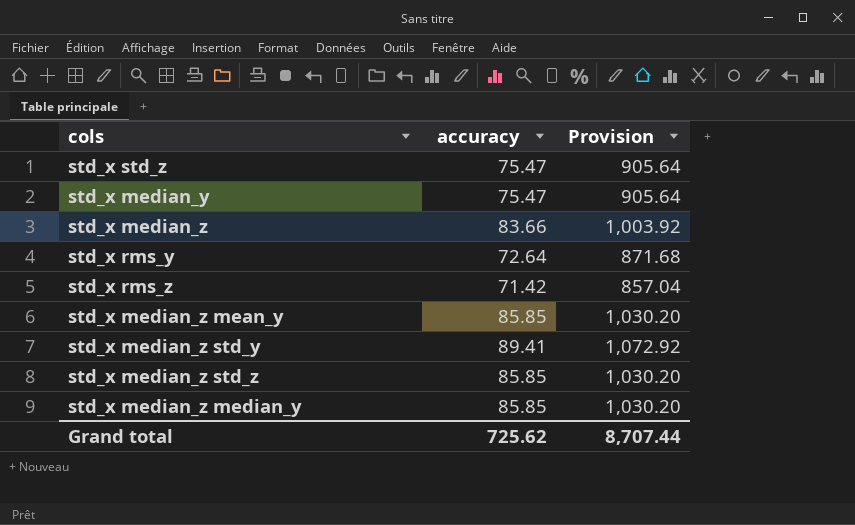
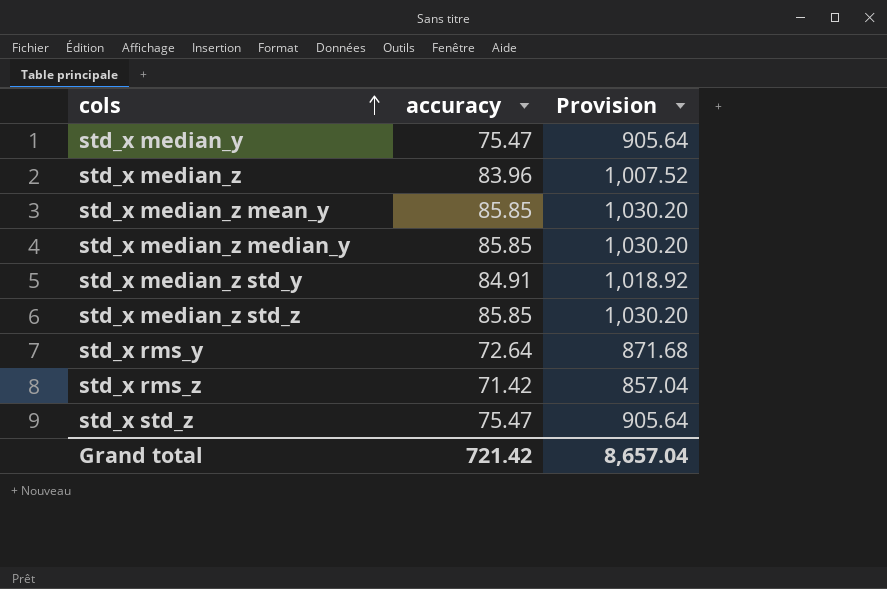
row order: none -> cols ascending
std_x median_z | accuracy: 83.66 -> 83.96
std_x median_z | Provision: 1,003.92 -> 1,007.52
std_x median_z std_y | accuracy: 89.41 -> 84.91
std_x median_z std_y | Provision: 1,072.92 -> 1,018.92
Grand total | accuracy: 725.62 -> 721.42
Grand total | Provision: 8,707.44 -> 8,657.04

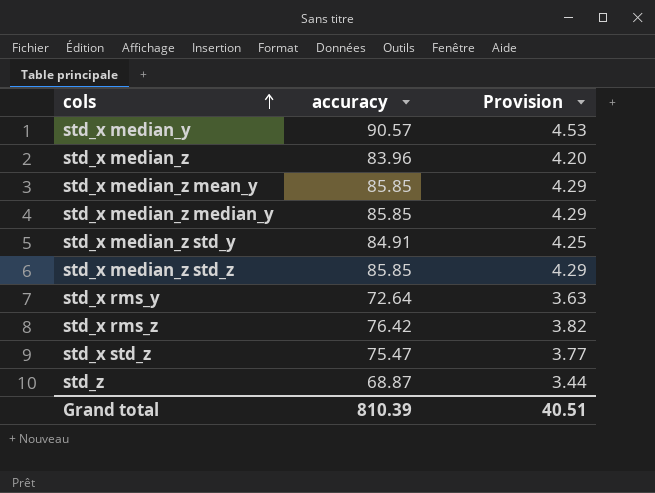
column Provision | formula: [accuracy] * 12 -> [accuracy] * 0.05
std_x median_y | accuracy: 75.47 -> 90.57
std_x rms_z | accuracy: 71.42 -> 76.42
row std_z: none -> 68.87 | 3.44
Grand total | accuracy: 721.42 -> 810.39
Grand total | Provision: 8,657.04 -> 40.51

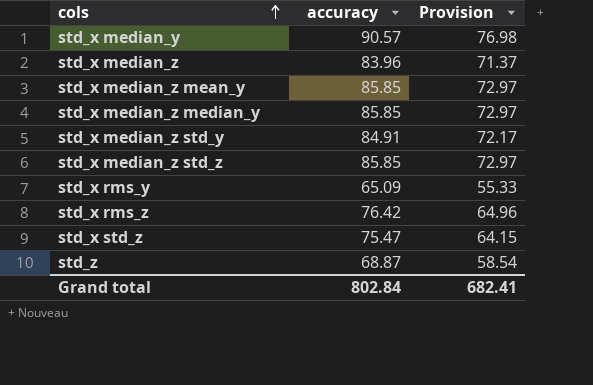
column Provision | formula: [accuracy] * 0.05 -> [accuracy] * 0.85
std_x rms_y | accuracy: 72.64 -> 65.09
Grand total | accuracy: 810.39 -> 802.84
Grand total | Provision: 40.51 -> 682.41

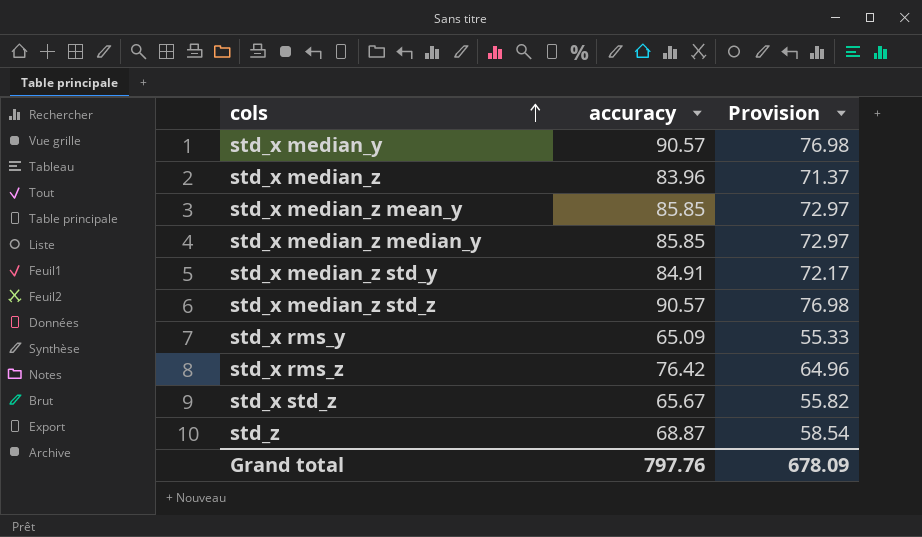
std_x median_z std_z | accuracy: 85.85 -> 90.57
std_x median_z std_z | Provision: 72.97 -> 76.98
std_x std_z | accuracy: 75.47 -> 65.67
std_x std_z | Provision: 64.15 -> 55.82
Grand total | accuracy: 802.84 -> 797.76
Grand total | Provision: 682.41 -> 678.09

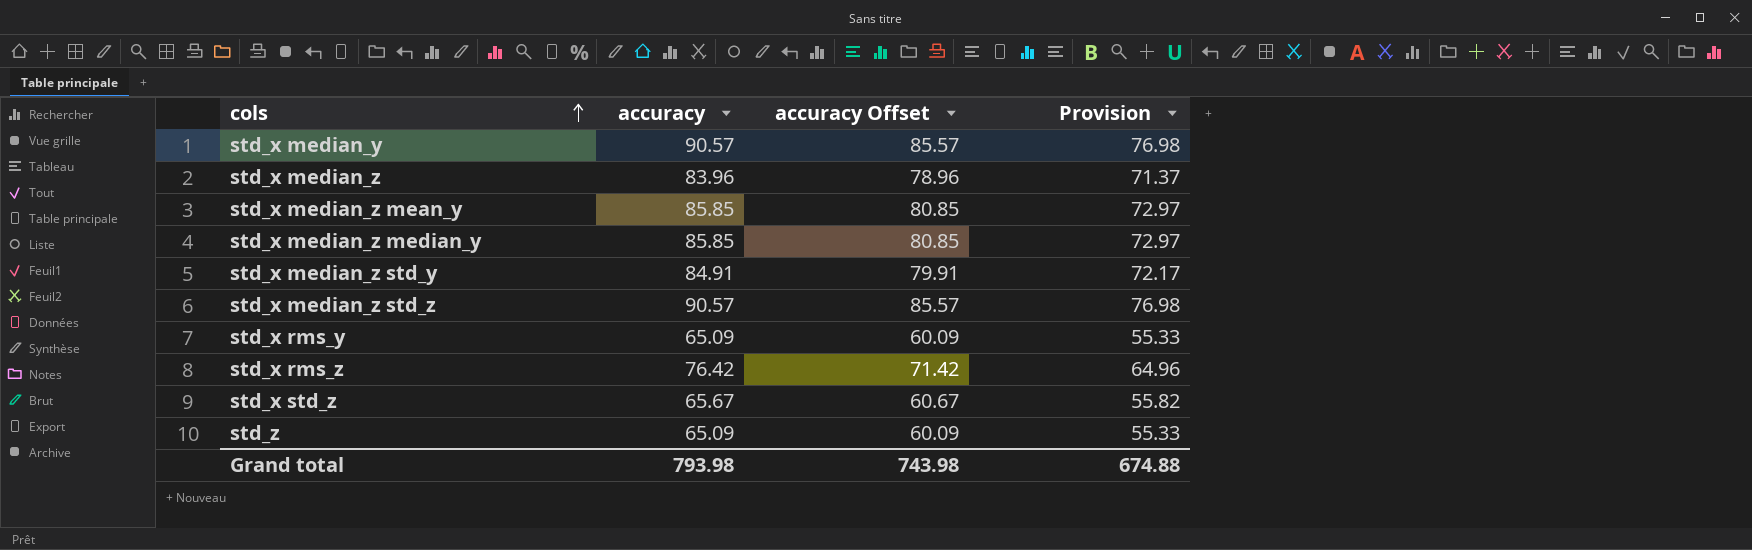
column accuracy Offset | formula: none -> [accuracy] - 5
std_z | accuracy: 68.87 -> 65.09
std_z | Provision: 58.54 -> 55.33
Grand total | accuracy: 797.76 -> 793.98
Grand total | Provision: 678.09 -> 674.88

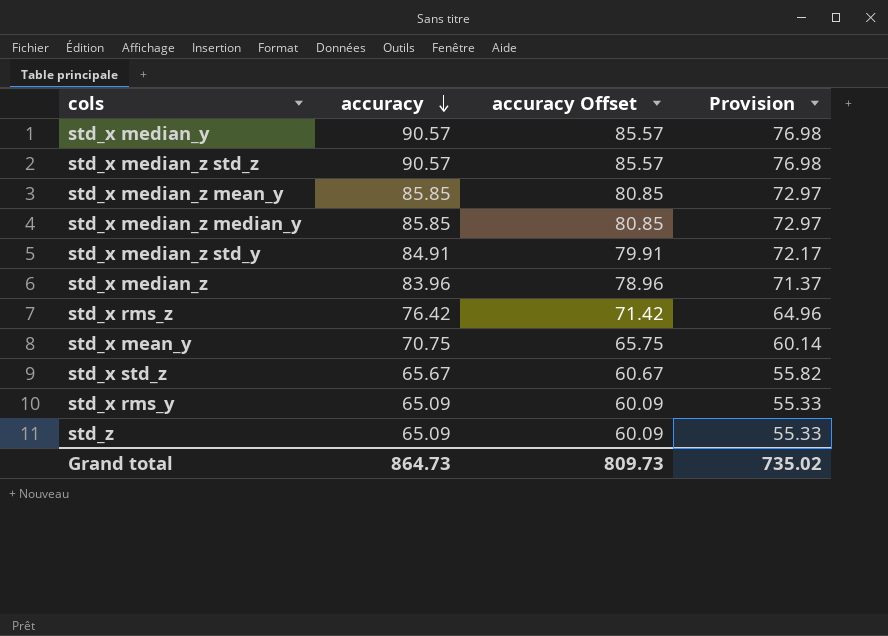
row order: cols ascending -> accuracy descending
row std_x mean_y: none -> 70.75 | 65.75 | 60.14
Grand total | accuracy: 793.98 -> 864.73
Grand total | accuracy Offset: 743.98 -> 809.73
Grand total | Provision: 674.88 -> 735.02

